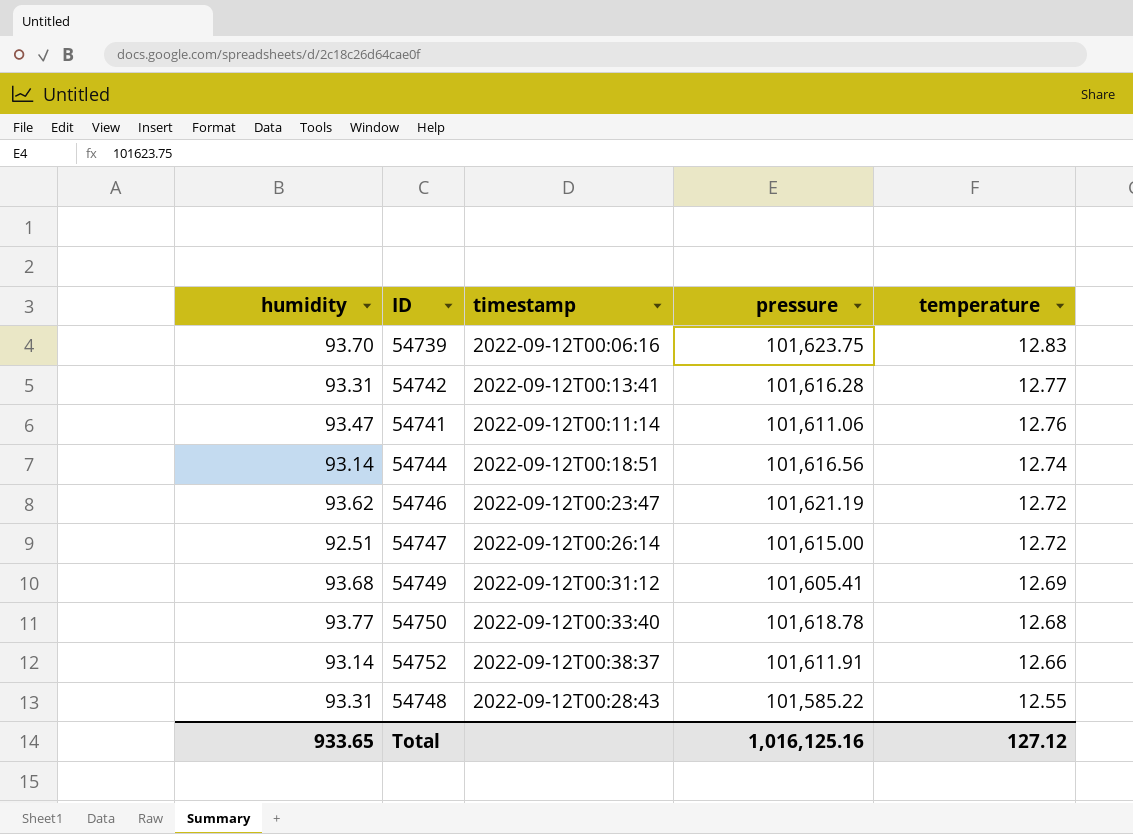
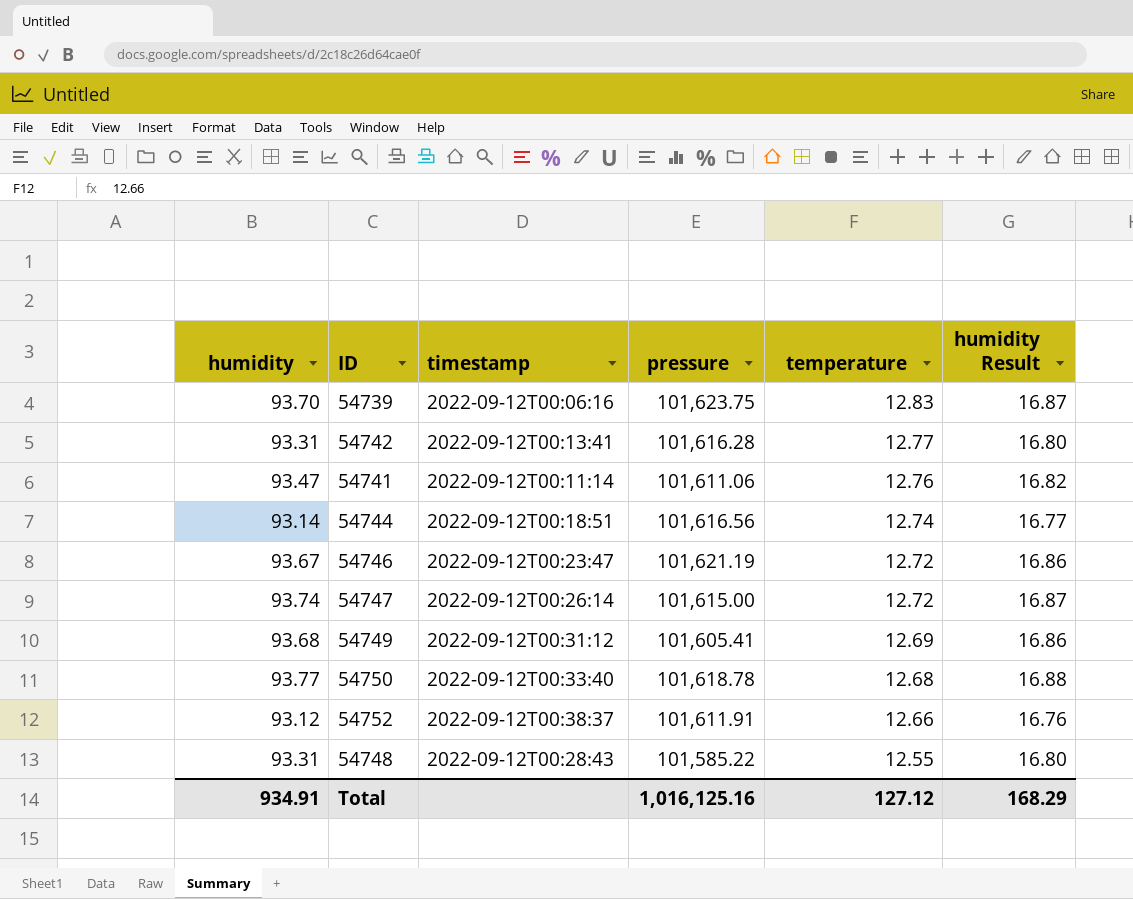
column humidity Result | formula: none -> [humidity] * 0.18
54746 | humidity: 93.62 -> 93.67
54747 | humidity: 92.51 -> 93.74
54752 | humidity: 93.14 -> 93.12
Total | humidity: 933.65 -> 934.91

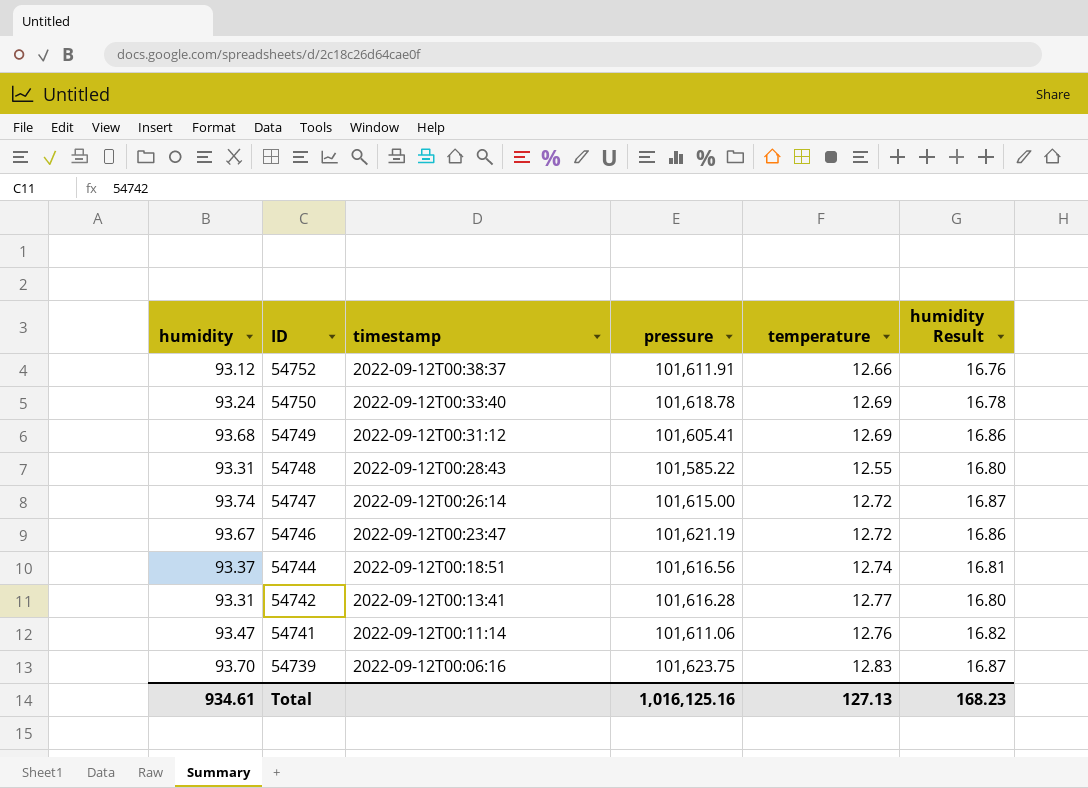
row order: temperature descending -> ID descending
54750 | humidity: 93.77 -> 93.24
54750 | temperature: 12.68 -> 12.69
54750 | humidity Result: 16.88 -> 16.78
54744 | humidity: 93.14 -> 93.37
54744 | humidity Result: 16.77 -> 16.81
Total | humidity: 934.91 -> 934.61
Total | temperature: 127.12 -> 127.13
Total | humidity Result: 168.29 -> 168.23

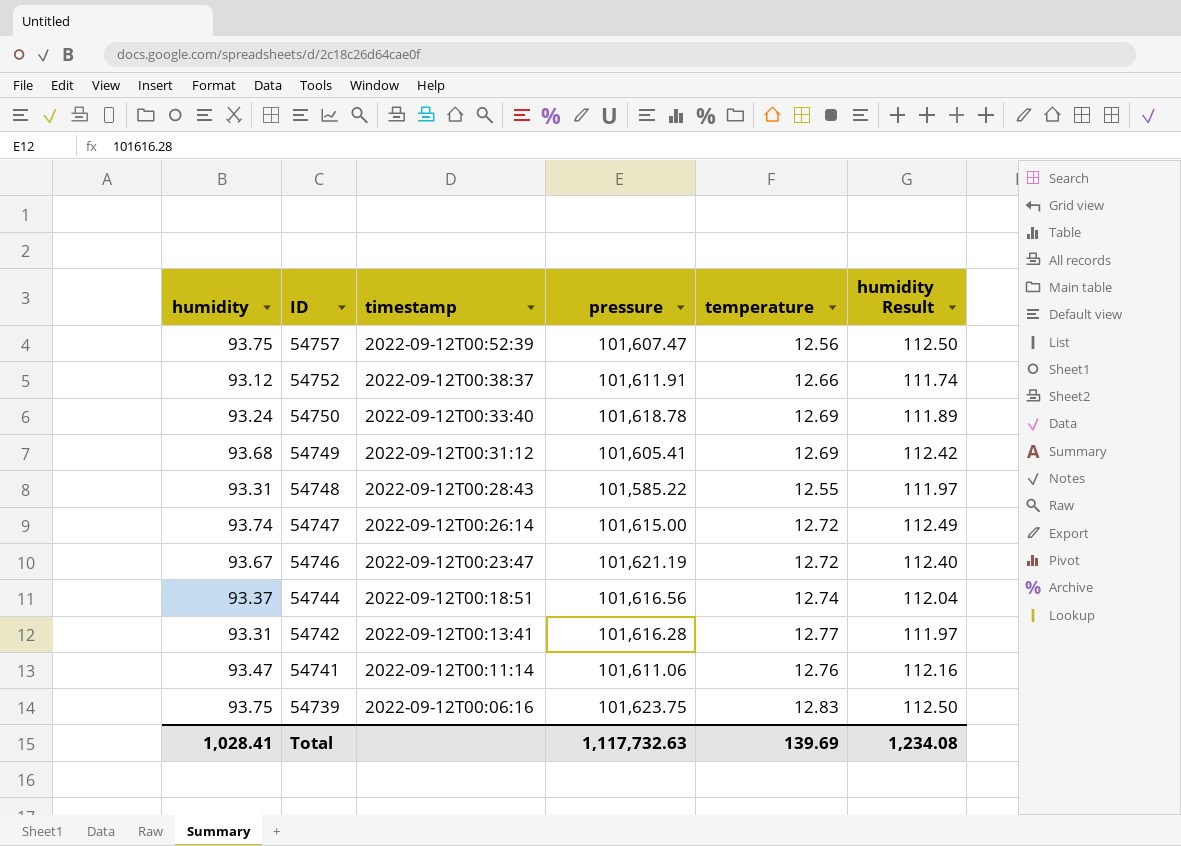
column humidity Result | formula: [humidity] * 0.18 -> [humidity] * 1.2
row 54757: none -> 93.75 | 2022-09-12T00:52:39 | 101,607.47 | 12.56 | 112.50
54739 | humidity: 93.70 -> 93.75
Total | humidity: 934.61 -> 1,028.41
Total | pressure: 1,016,125.16 -> 1,117,732.63
Total | temperature: 127.13 -> 139.69
Total | humidity Result: 168.23 -> 1,234.08

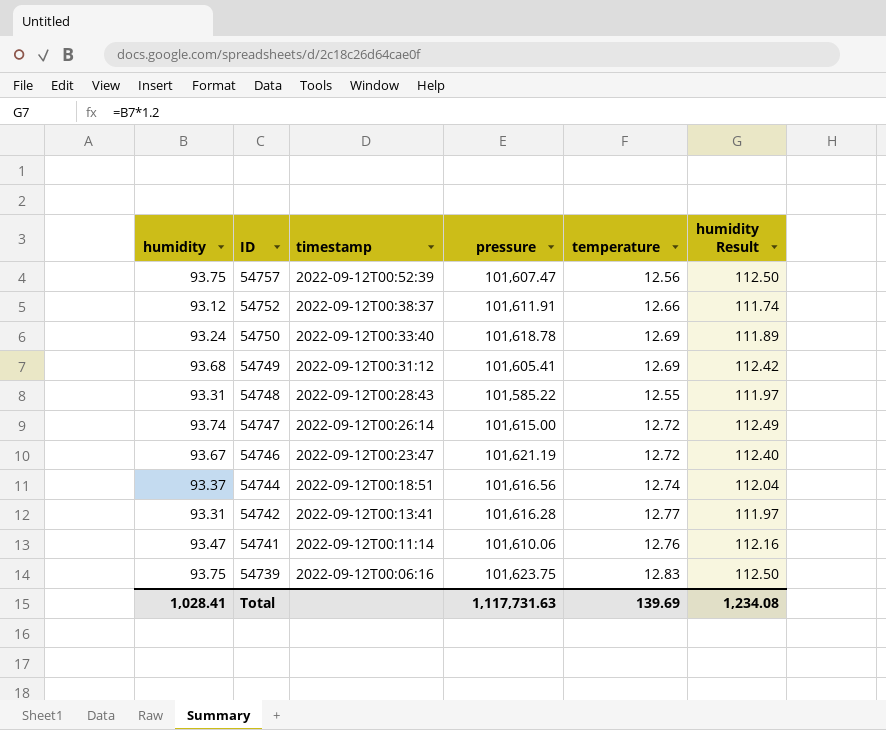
54741 | pressure: 101,611.06 -> 101,610.06
Total | pressure: 1,117,732.63 -> 1,117,731.63

